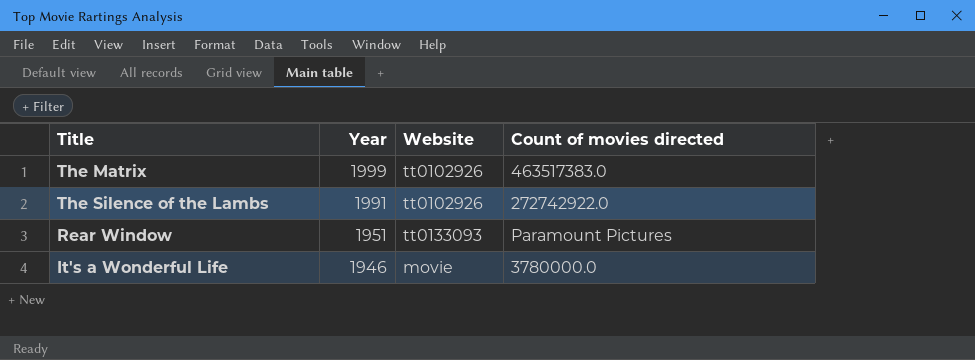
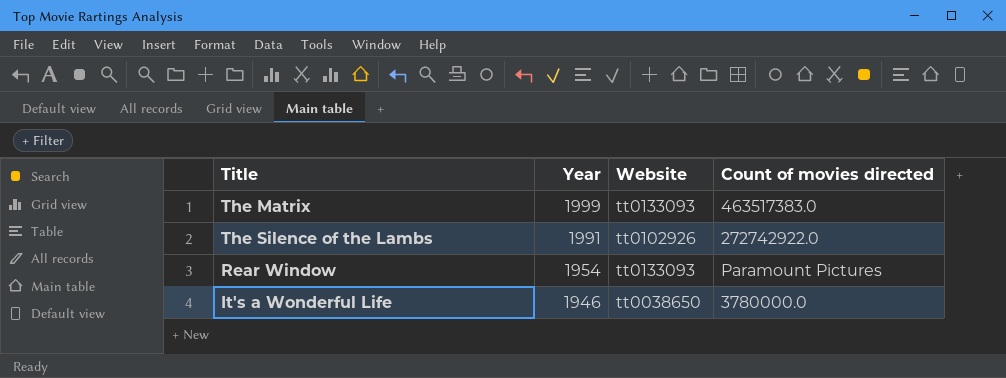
The Matrix | Website: tt0102926 -> tt0133093
Rear Window | Year: 1951 -> 1954
It's a Wonderful Life | Website: movie -> tt0038650

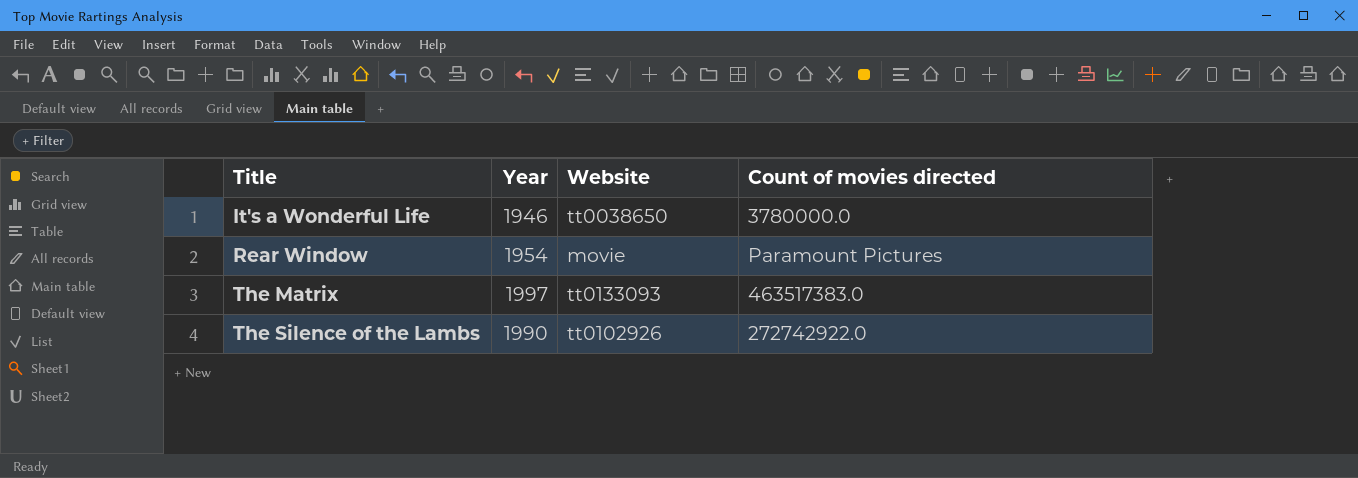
row order: Year descending -> Title ascending
Rear Window | Website: tt0133093 -> movie
The Matrix | Year: 1999 -> 1997
The Silence of the Lambs | Year: 1991 -> 1990

